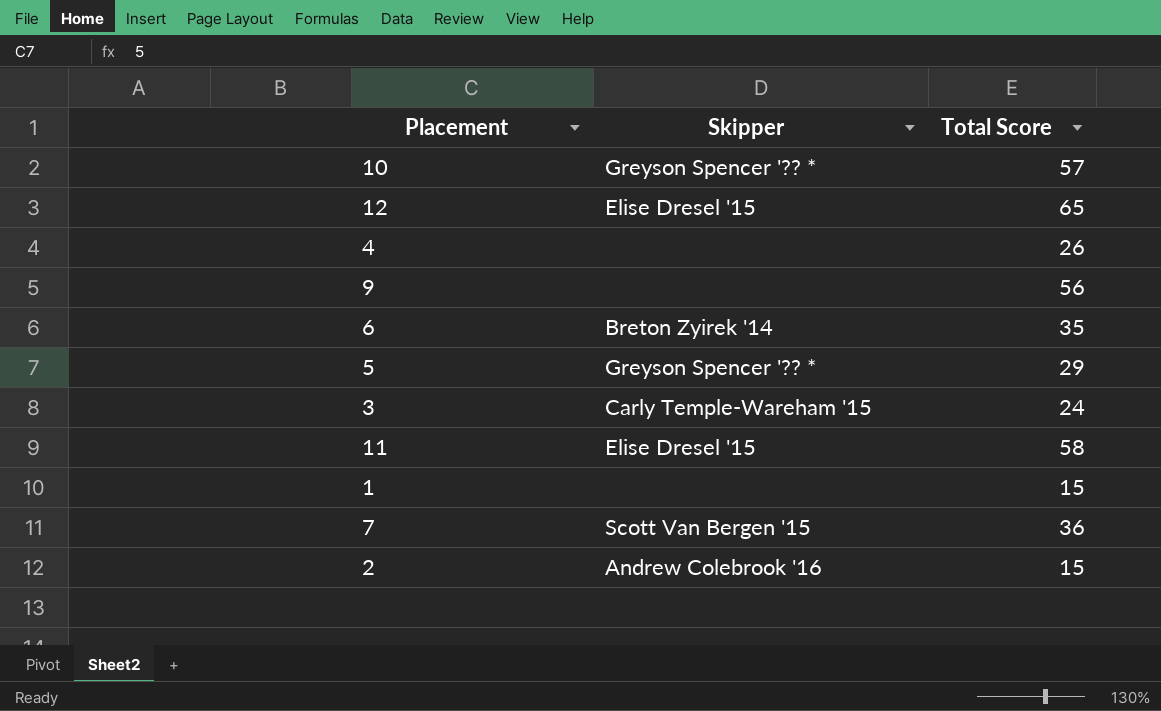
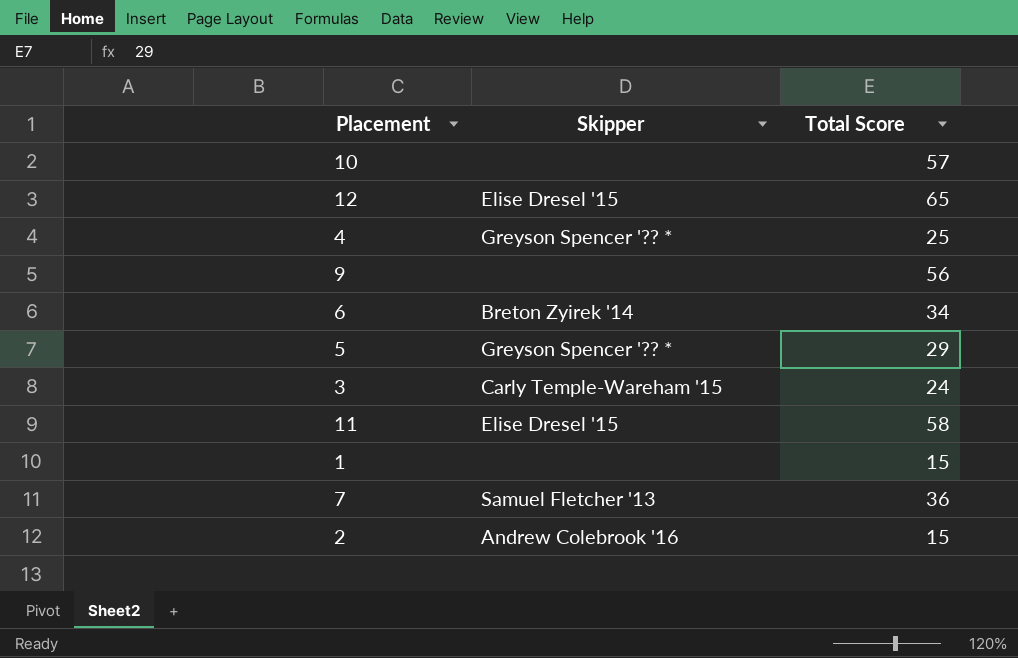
10 | Skipper: Greyson Spencer '?? * -> none
4 | Skipper: none -> Greyson Spencer '?? *
4 | Total Score: 26 -> 25
6 | Total Score: 35 -> 34
7 | Skipper: Scott Van Bergen '15 -> Samuel Fletcher '13

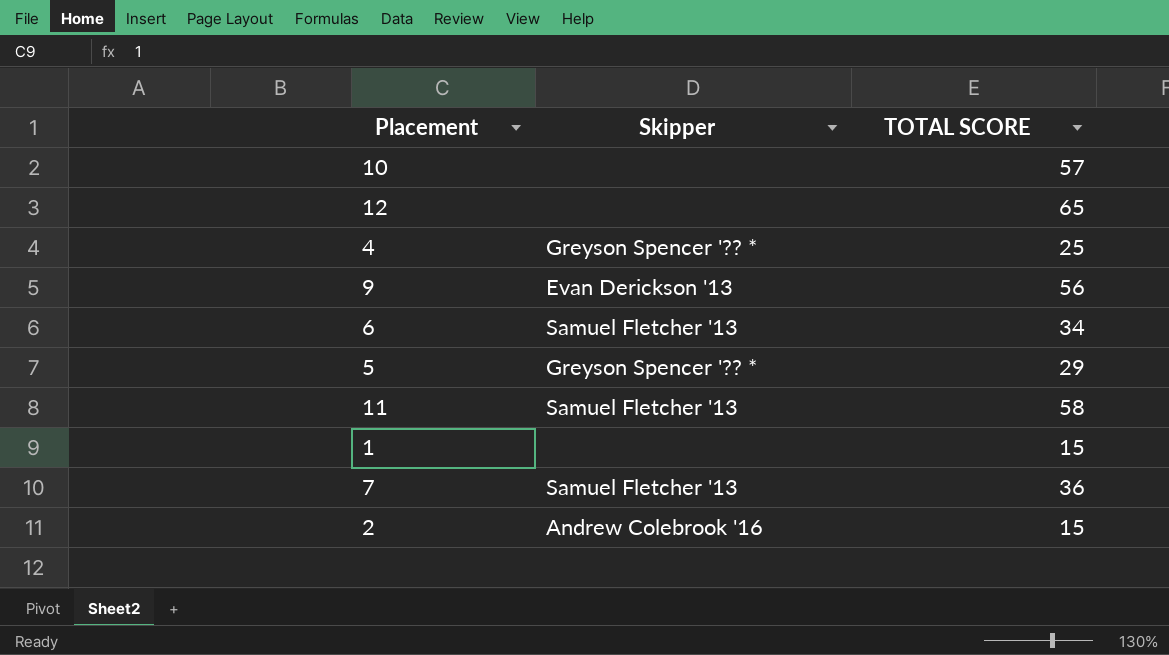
column name: Total Score -> TOTAL SCORE
row 3: Carly Temple-Wareham '15 | 24 -> none
12 | Skipper: Elise Dresel '15 -> none
9 | Skipper: none -> Evan Derickson '13
6 | Skipper: Breton Zyirek '14 -> Samuel Fletcher '13
11 | Skipper: Elise Dresel '15 -> Samuel Fletcher '13

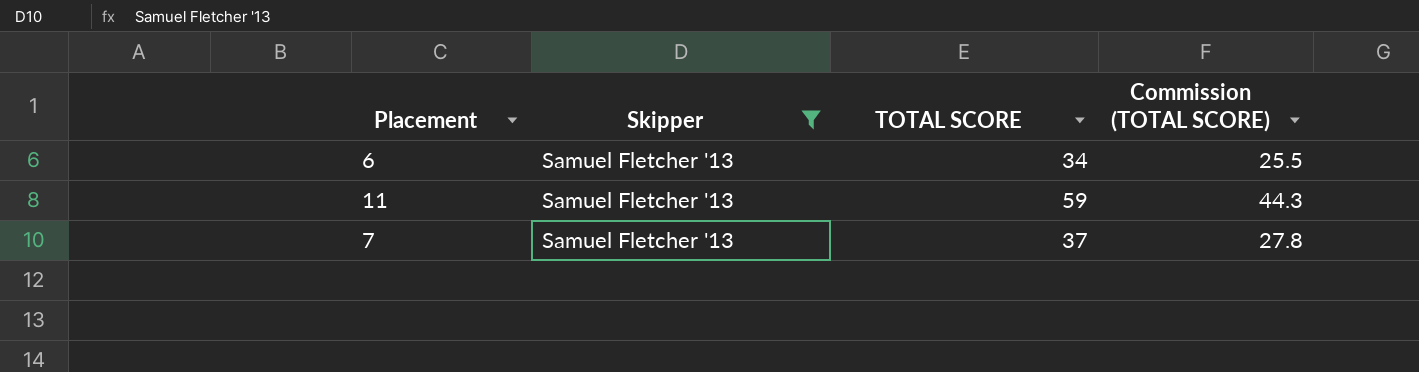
filter: none -> Skipper = Samuel Fletcher '13
column Commission (TOTAL SCORE) | formula: none -> [TOTAL SCORE] * 0.75
11 | TOTAL SCORE: 58 -> 59
7 | TOTAL SCORE: 36 -> 37

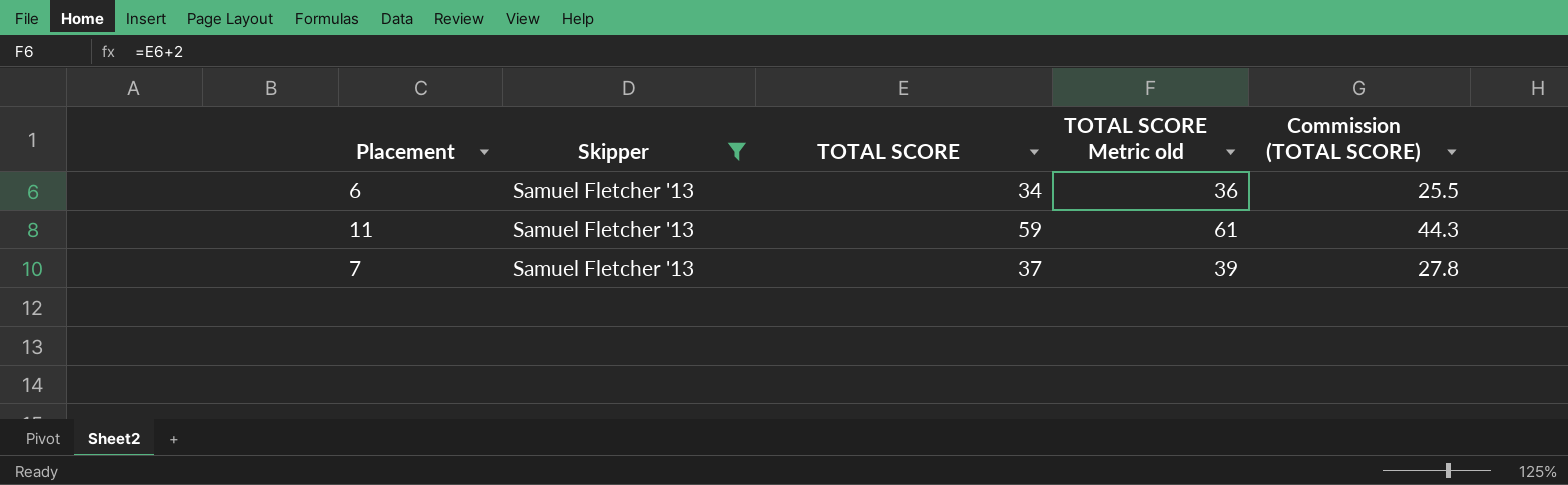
column TOTAL SCORE Metric old | formula: none -> [TOTAL SCORE] + 2

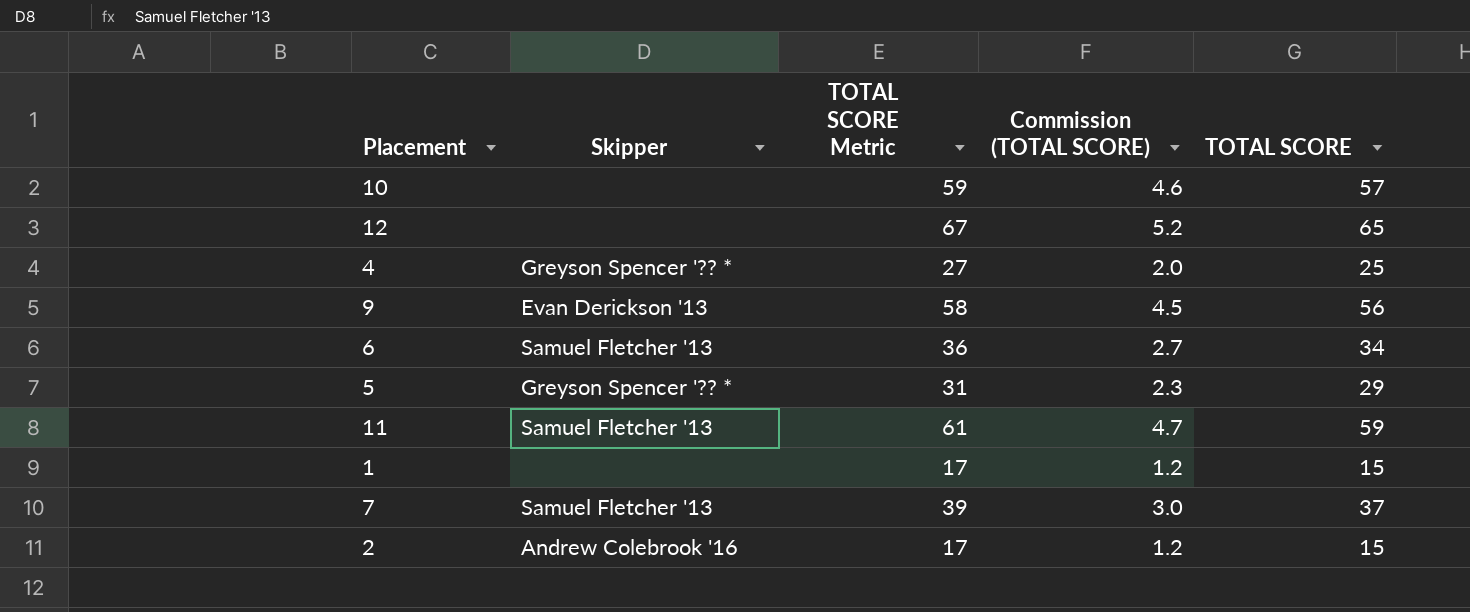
filter: Skipper = Samuel Fletcher '13 -> none
column name: TOTAL SCORE Metric old -> TOTAL SCORE Metric
column Commission (TOTAL SCORE) | formula: [TOTAL SCORE] * 0.75 -> [TOTAL SCORE] * 0.08
column TOTAL SCORE | position: 3 -> 5

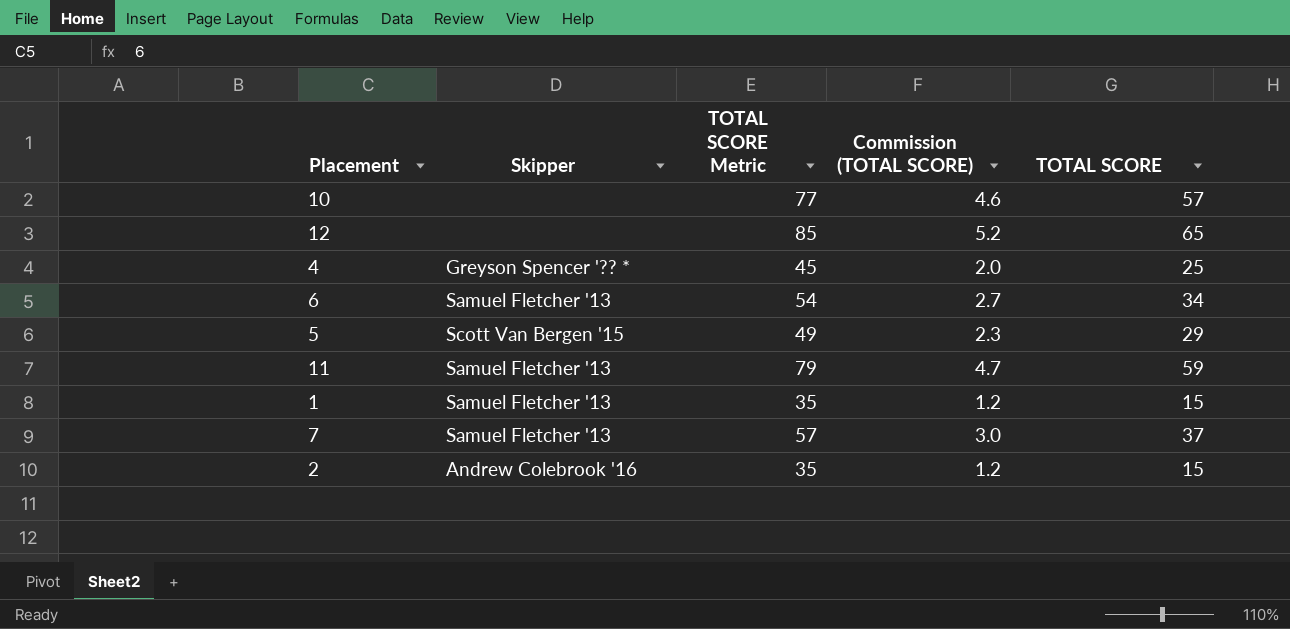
column TOTAL SCORE Metric | formula: [TOTAL SCORE] + 2 -> [TOTAL SCORE] + 20
row 9: Evan Derickson '13 | 58 | 4.5 | 56 -> none
5 | Skipper: Greyson Spencer '?? * -> Scott Van Bergen '15
1 | Skipper: none -> Samuel Fletcher '13

